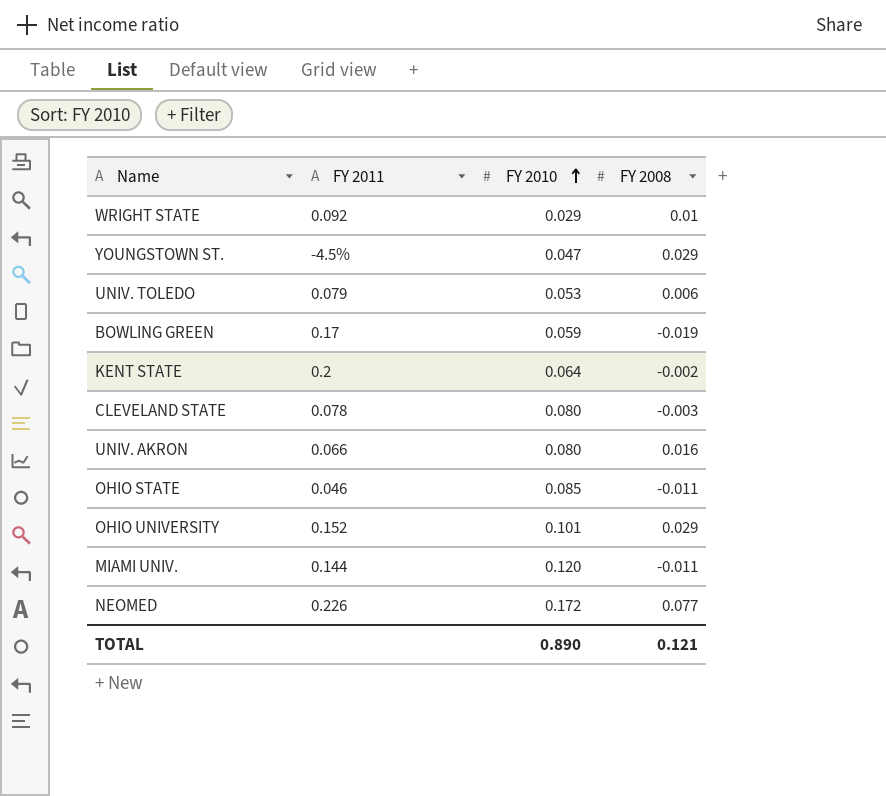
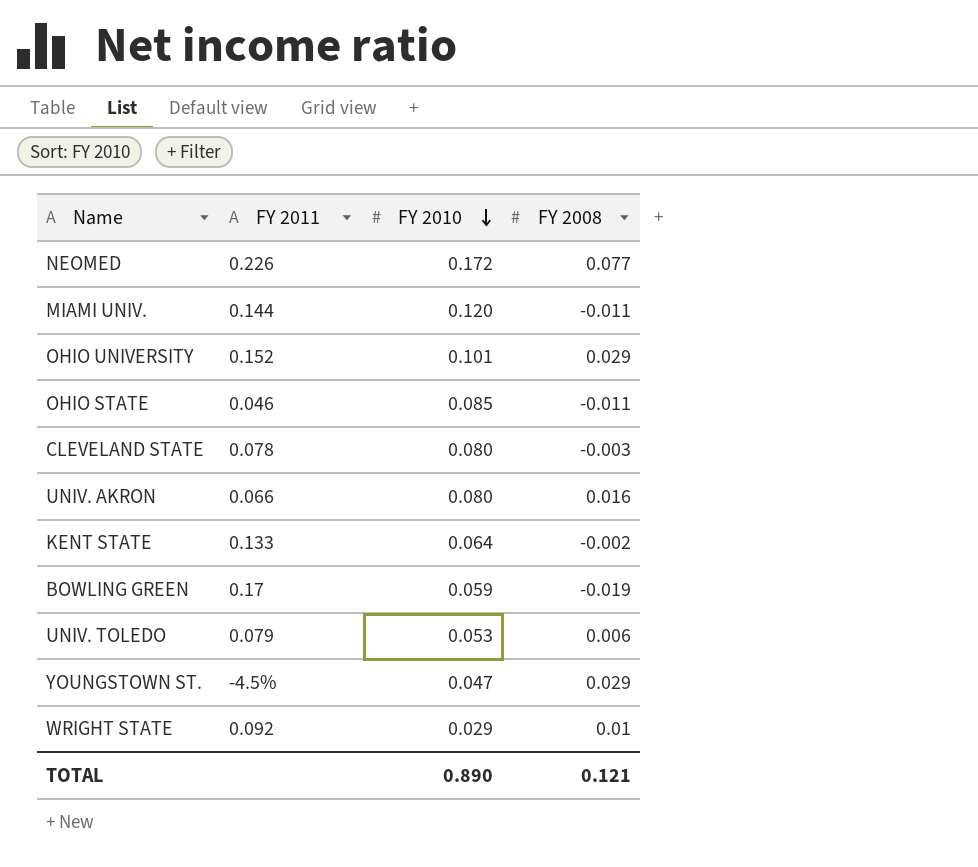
row order: FY 2010 ascending -> FY 2010 descending
KENT STATE | FY 2011: 0.2 -> 0.133

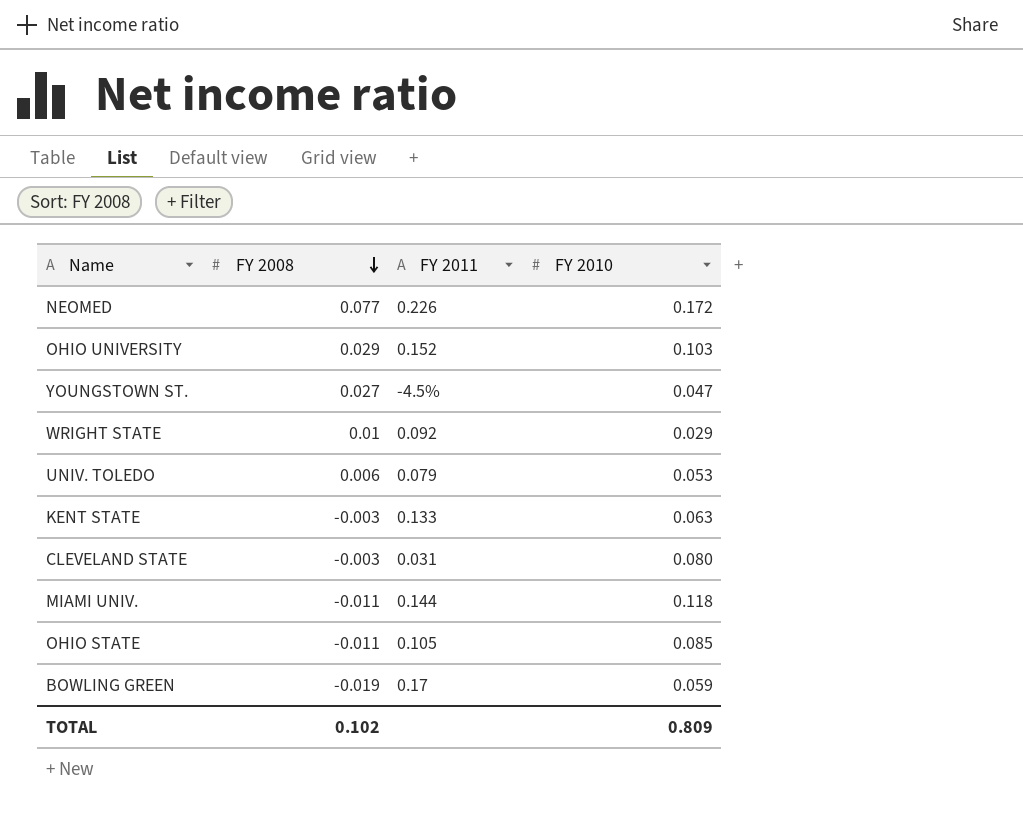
row order: FY 2010 descending -> FY 2008 descending
column FY 2008 | position: 4 -> 2
row UNIV. AKRON: 0.066 | 0.080 | 0.016 -> none
OHIO UNIVERSITY | FY 2010: 0.101 -> 0.103
YOUNGSTOWN ST. | FY 2008: 0.029 -> 0.027
KENT STATE | FY 2008: -0.002 -> -0.003
KENT STATE | FY 2010: 0.064 -> 0.063
CLEVELAND STATE | FY 2011: 0.078 -> 0.031
MIAMI UNIV. | FY 2010: 0.120 -> 0.118
OHIO STATE | FY 2011: 0.046 -> 0.105
TOTAL | FY 2008: 0.121 -> 0.102
TOTAL | FY 2010: 0.890 -> 0.809

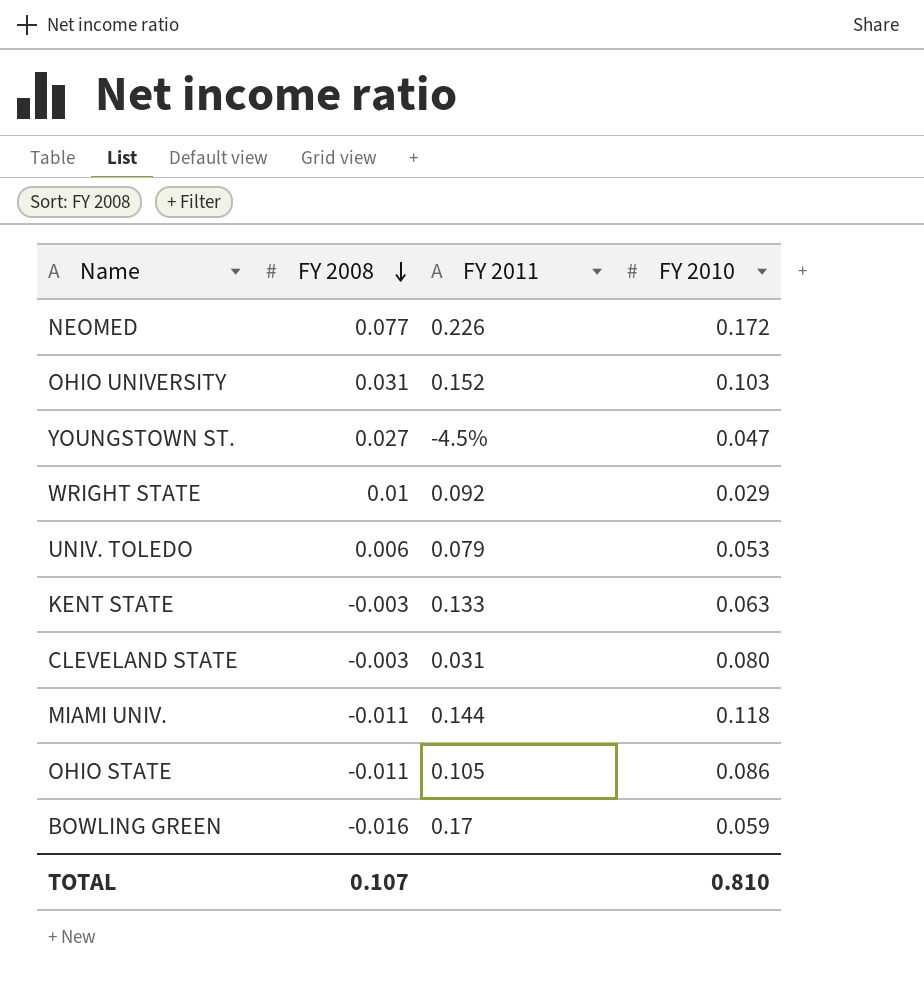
OHIO UNIVERSITY | FY 2008: 0.029 -> 0.031
OHIO STATE | FY 2010: 0.085 -> 0.086
BOWLING GREEN | FY 2008: -0.019 -> -0.016
TOTAL | FY 2008: 0.102 -> 0.107
TOTAL | FY 2010: 0.809 -> 0.810

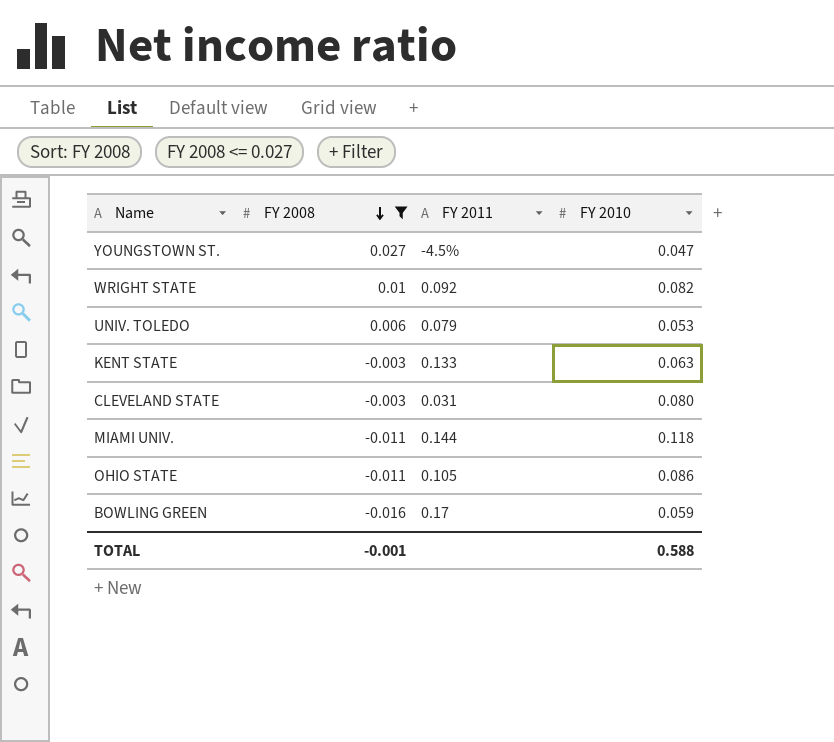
filter: none -> FY 2008 <= 0.027
WRIGHT STATE | FY 2010: 0.029 -> 0.082
TOTAL | FY 2008: 0.107 -> -0.001
TOTAL | FY 2010: 0.810 -> 0.588

